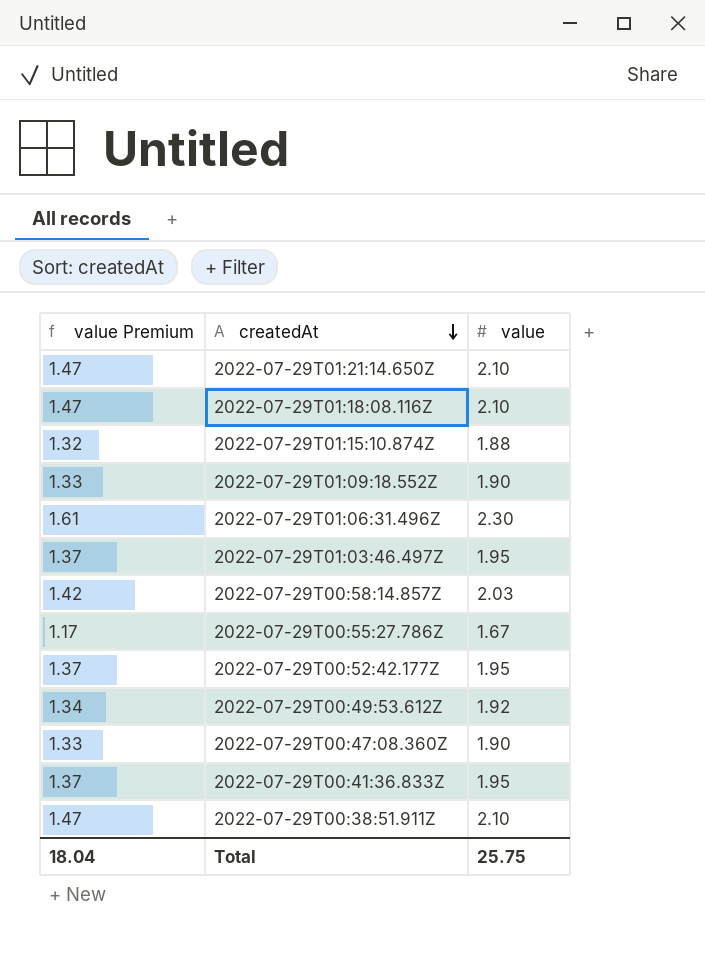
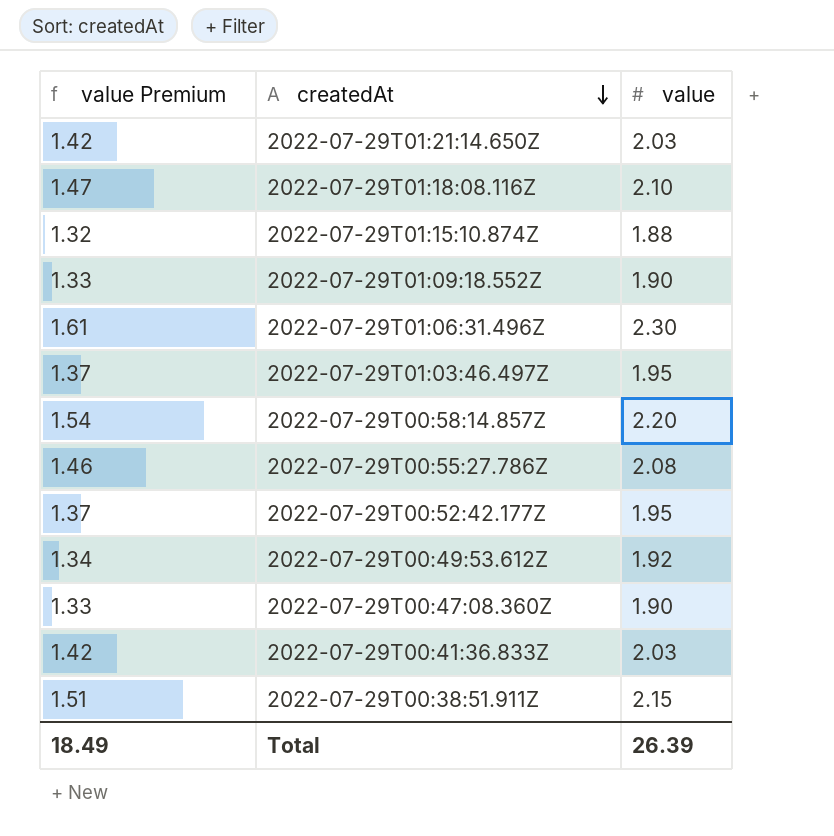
2022-07-29T01:21:14.650Z | value Premium: 1.47 -> 1.42
2022-07-29T01:21:14.650Z | value: 2.10 -> 2.03
2022-07-29T00:58:14.857Z | value Premium: 1.42 -> 1.54
2022-07-29T00:58:14.857Z | value: 2.03 -> 2.20
2022-07-29T00:55:27.786Z | value Premium: 1.17 -> 1.46
2022-07-29T00:55:27.786Z | value: 1.67 -> 2.08
2022-07-29T00:41:36.833Z | value Premium: 1.37 -> 1.42
2022-07-29T00:41:36.833Z | value: 1.95 -> 2.03
2022-07-29T00:38:51.911Z | value Premium: 1.47 -> 1.51
2022-07-29T00:38:51.911Z | value: 2.10 -> 2.15
Total | value Premium: 18.04 -> 18.49
Total | value: 25.75 -> 26.39

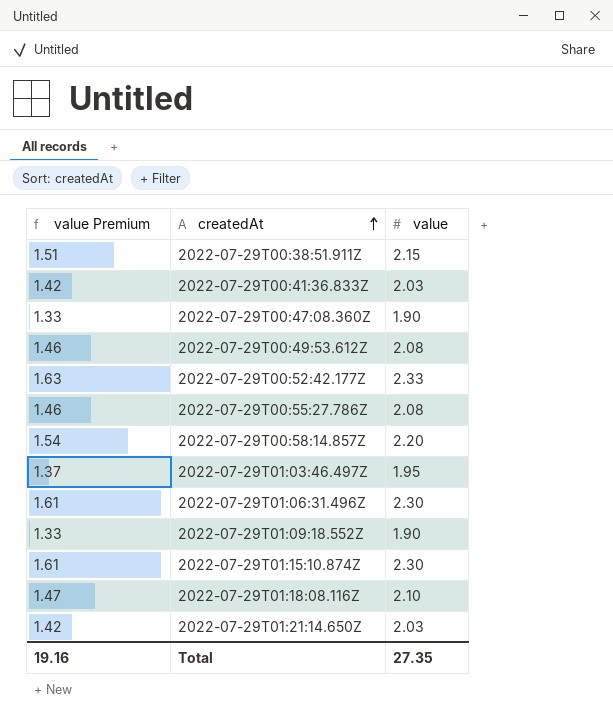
row order: createdAt descending -> createdAt ascending
2022-07-29T00:49:53.612Z | value Premium: 1.34 -> 1.46
2022-07-29T00:49:53.612Z | value: 1.92 -> 2.08
2022-07-29T00:52:42.177Z | value Premium: 1.37 -> 1.63
2022-07-29T00:52:42.177Z | value: 1.95 -> 2.33
2022-07-29T01:15:10.874Z | value Premium: 1.32 -> 1.61
2022-07-29T01:15:10.874Z | value: 1.88 -> 2.30
Total | value Premium: 18.49 -> 19.16
Total | value: 26.39 -> 27.35

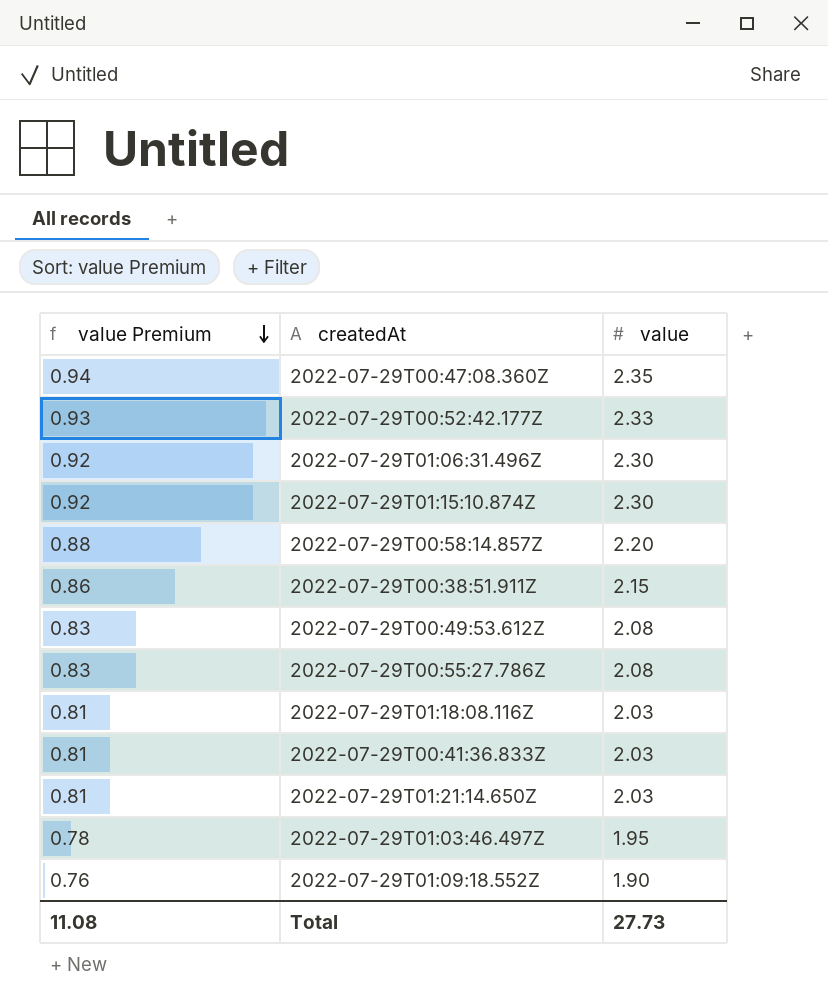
row order: createdAt ascending -> value Premium descending
column value Premium | formula: [value] * 0.7 -> [value] * 0.4
2022-07-29T00:47:08.360Z | value: 1.90 -> 2.35
2022-07-29T01:18:08.116Z | value: 2.10 -> 2.03
Total | value Premium: 19.16 -> 11.08
Total | value: 27.35 -> 27.73

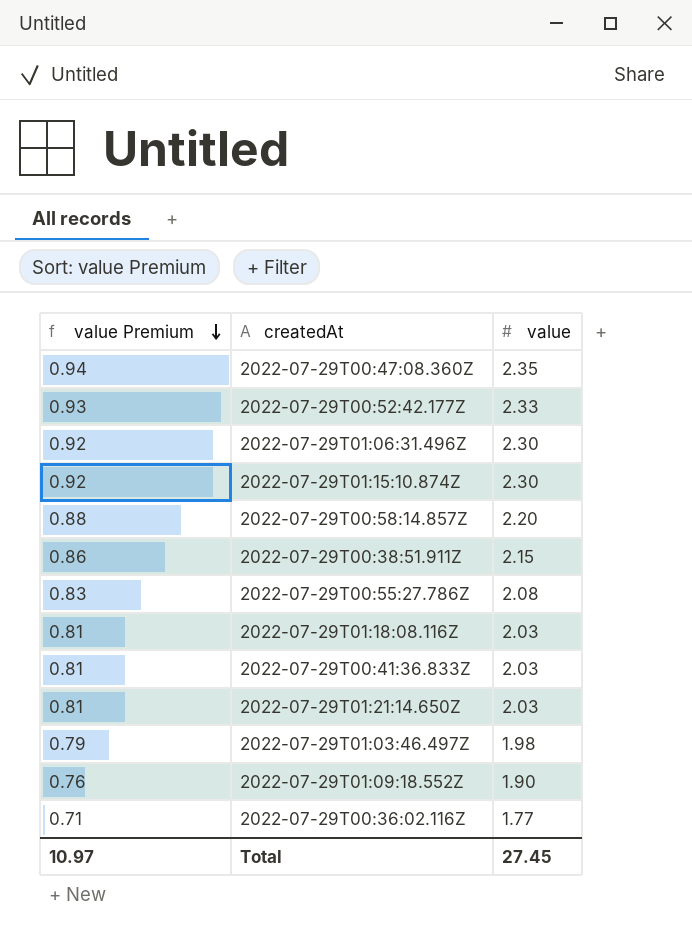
row 2022-07-29T00:49:53.612Z: 0.83 | 2.08 -> none
2022-07-29T01:03:46.497Z | value Premium: 0.78 -> 0.79
2022-07-29T01:03:46.497Z | value: 1.95 -> 1.98
row 2022-07-29T00:36:02.116Z: none -> 0.71 | 1.77
Total | value Premium: 11.08 -> 10.97
Total | value: 27.73 -> 27.45

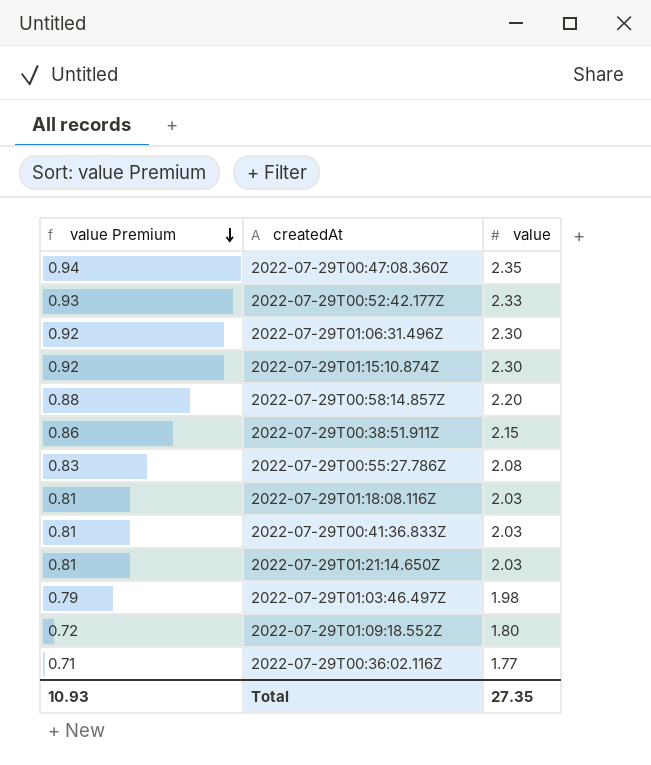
2022-07-29T01:09:18.552Z | value Premium: 0.76 -> 0.72
2022-07-29T01:09:18.552Z | value: 1.90 -> 1.80
Total | value Premium: 10.97 -> 10.93
Total | value: 27.45 -> 27.35

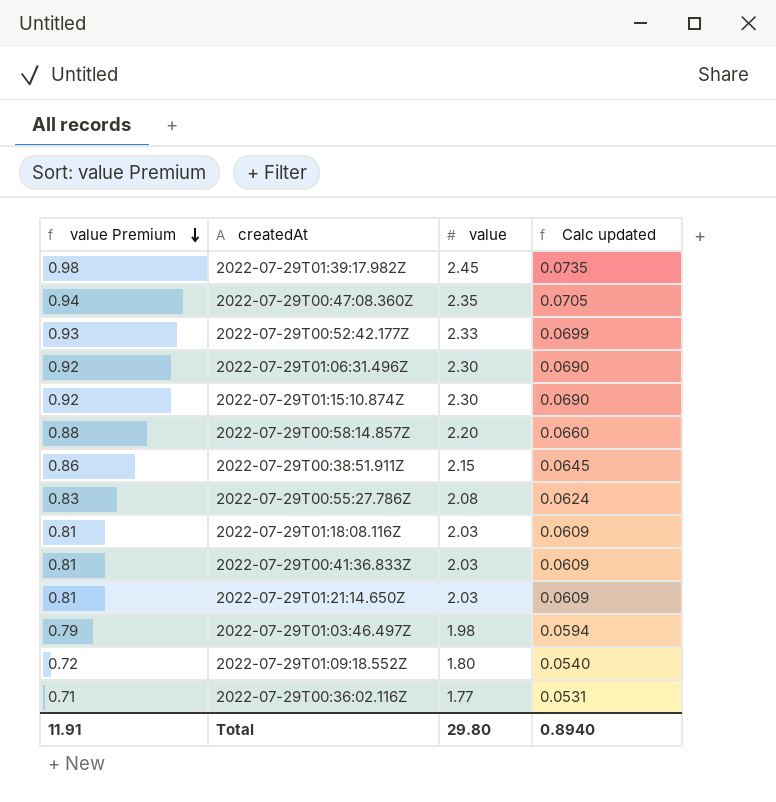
column Calc updated | formula: none -> [value] * 0.03
row 2022-07-29T01:39:17.982Z: none -> 0.98 | 2.45 | 0.0735
Total | value Premium: 10.93 -> 11.91
Total | value: 27.35 -> 29.80

